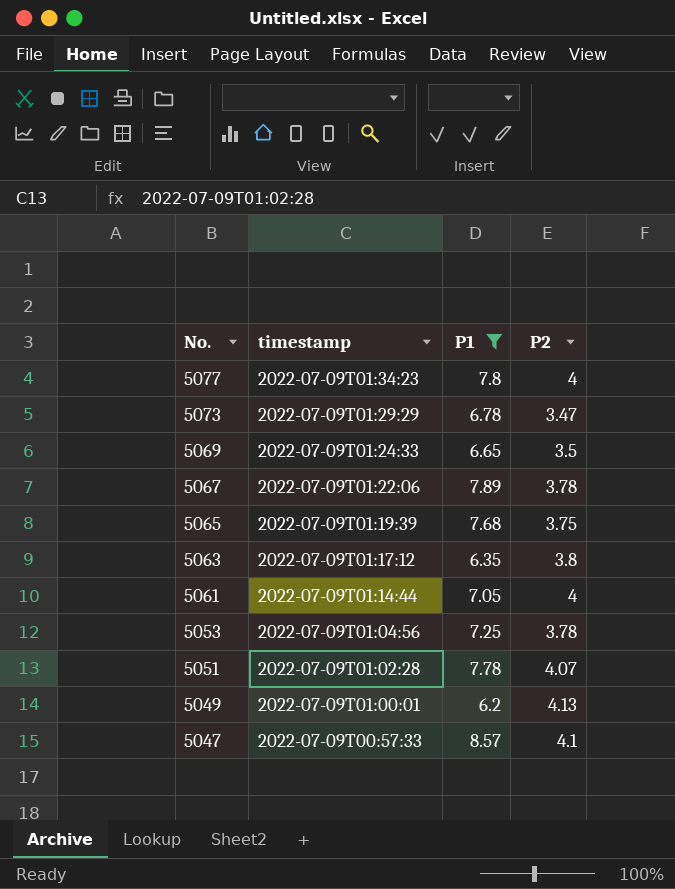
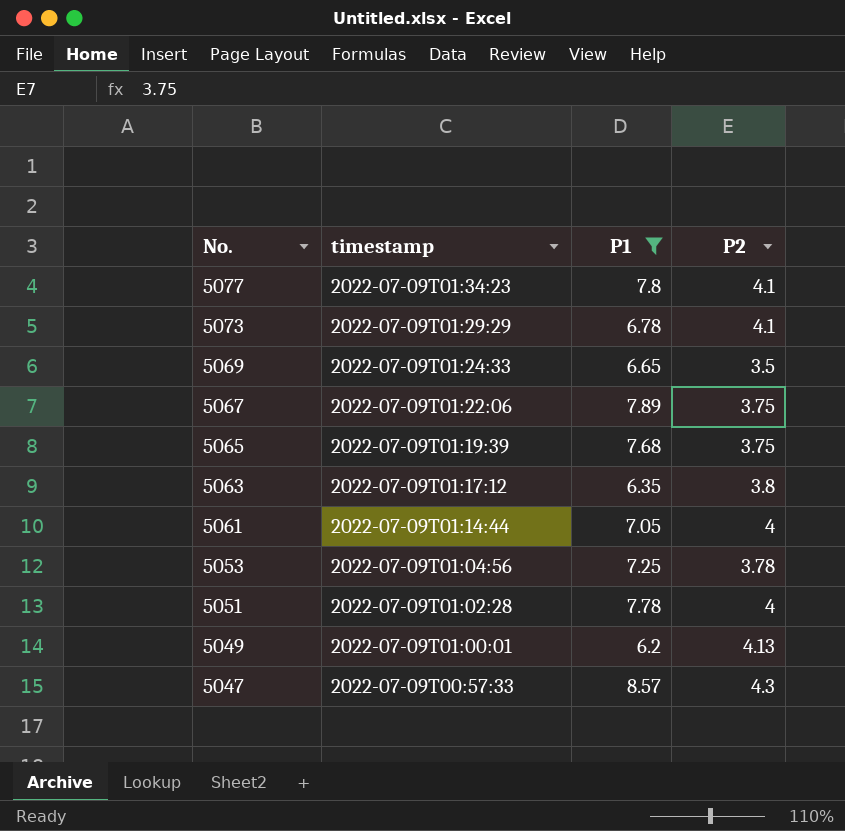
5077 | P2: 4 -> 4.1
5073 | P2: 3.47 -> 4.1
5067 | P2: 3.78 -> 3.75
5051 | P2: 4.07 -> 4
5047 | P2: 4.1 -> 4.3

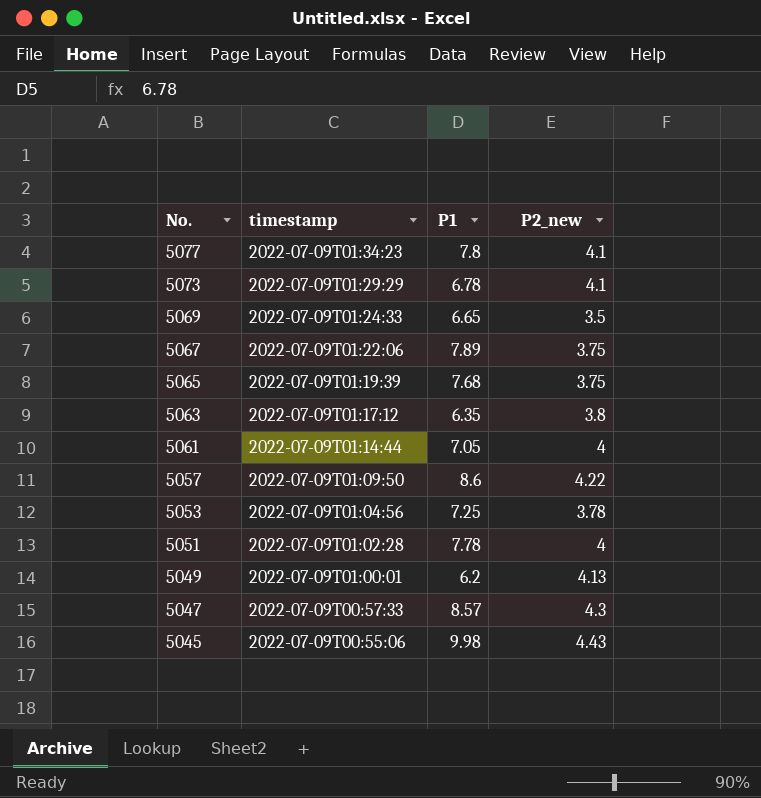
filter: P1 <= 8.57 -> none
column name: P2 -> P2_new

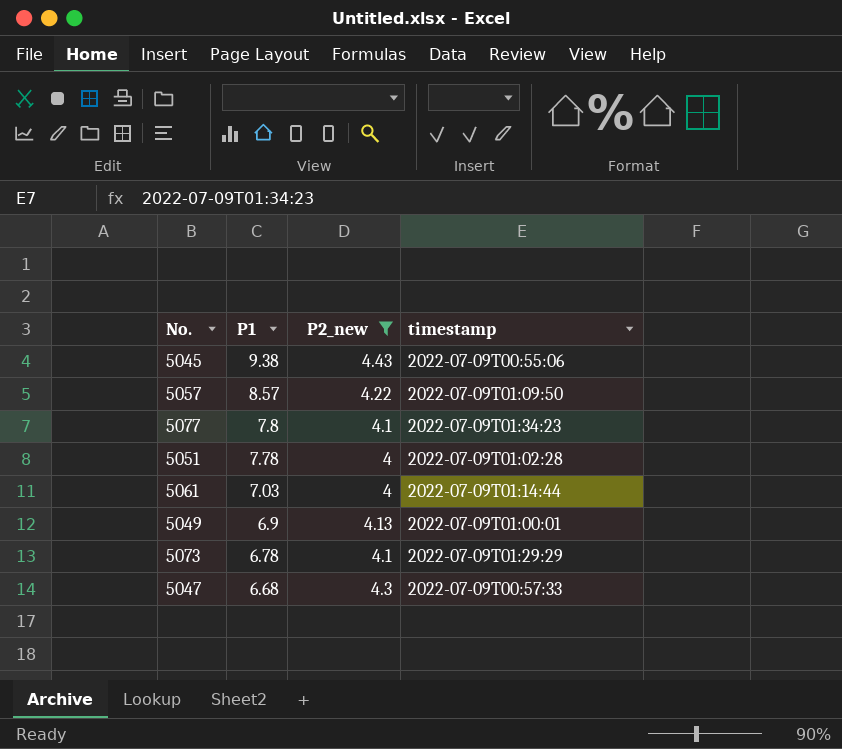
filter: none -> P2_new >= 4
row order: No. descending -> P1 descending
column timestamp | position: 2 -> 4
5045 | P1: 9.98 -> 9.38
5057 | P1: 8.6 -> 8.57
5061 | P1: 7.05 -> 7.03
5049 | P1: 6.2 -> 6.9
5047 | P1: 8.57 -> 6.68

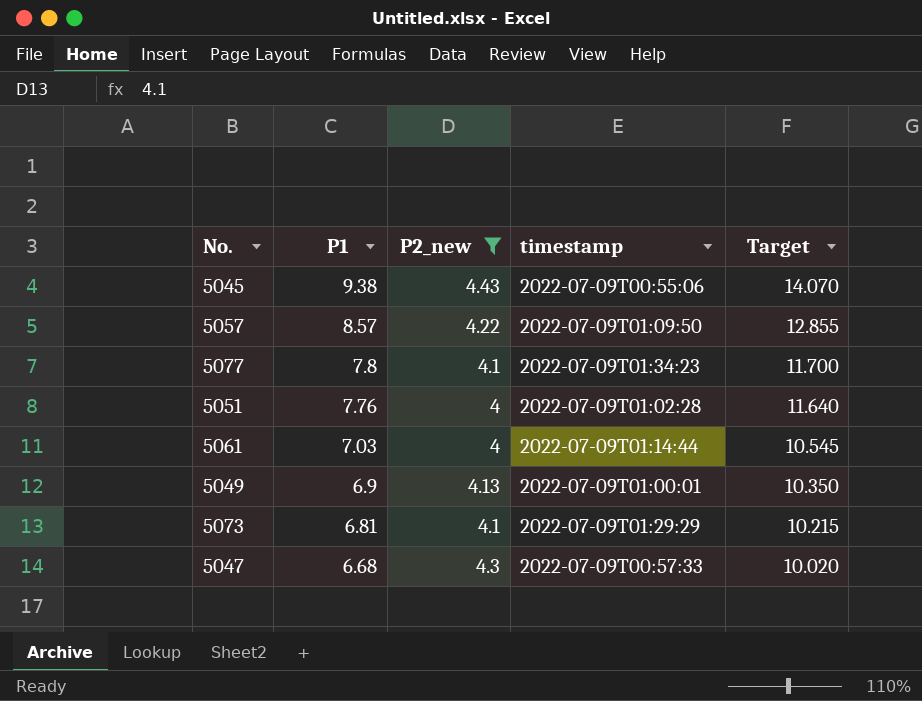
column Target | formula: none -> [P1] * 1.5
5051 | P1: 7.78 -> 7.76
5073 | P1: 6.78 -> 6.81

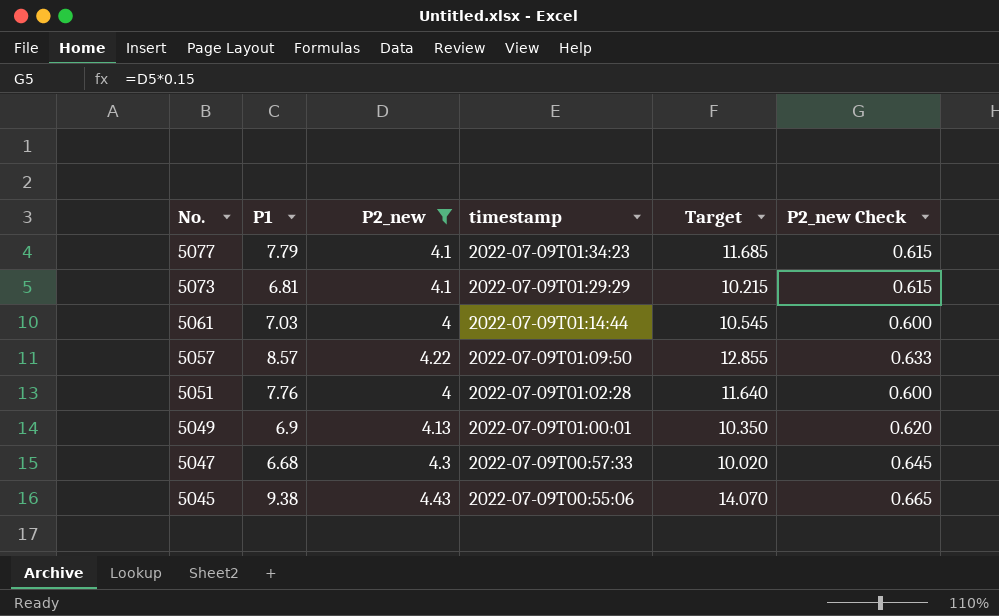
row order: P1 descending -> No. descending
column P2_new Check | formula: none -> [P2_new] * 0.15
5077 | P1: 7.8 -> 7.79
5077 | Target: 11.700 -> 11.685

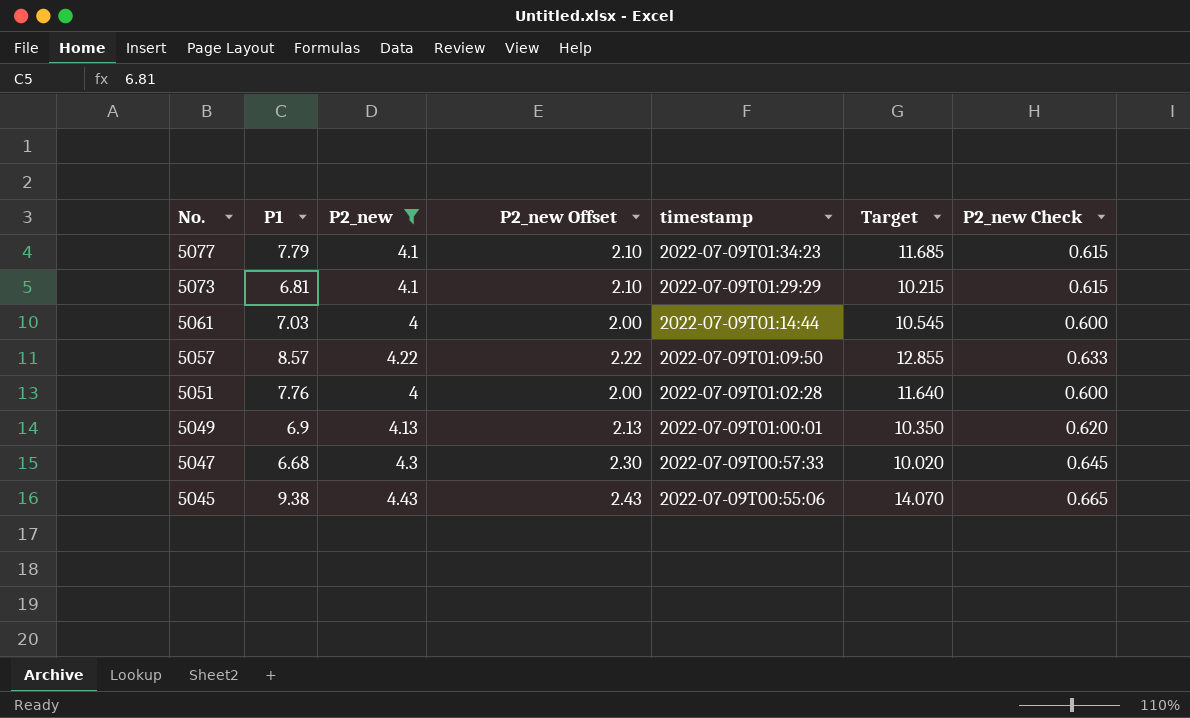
column P2_new Offset | formula: none -> [P2_new] - 2

